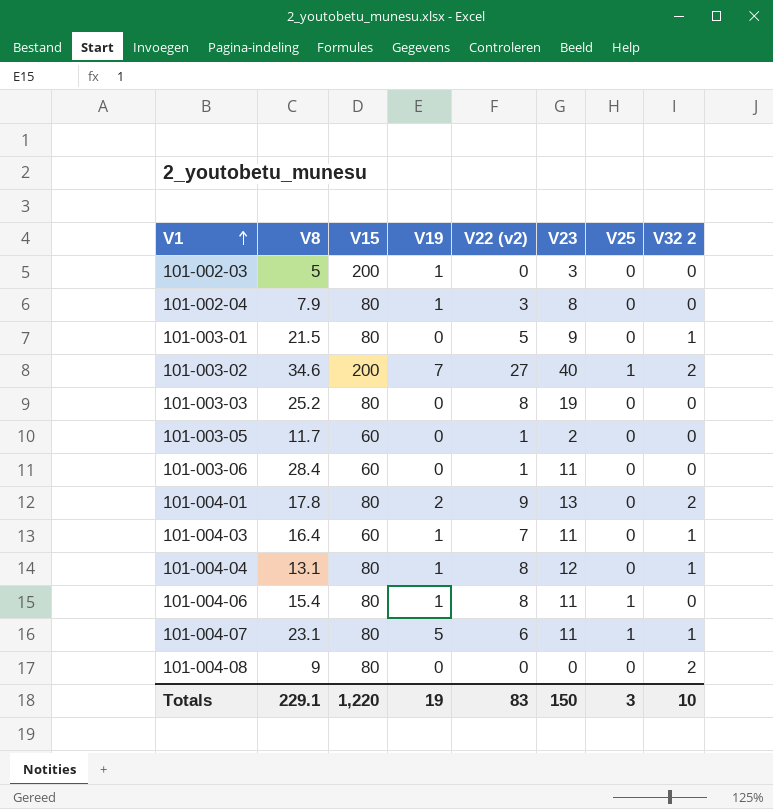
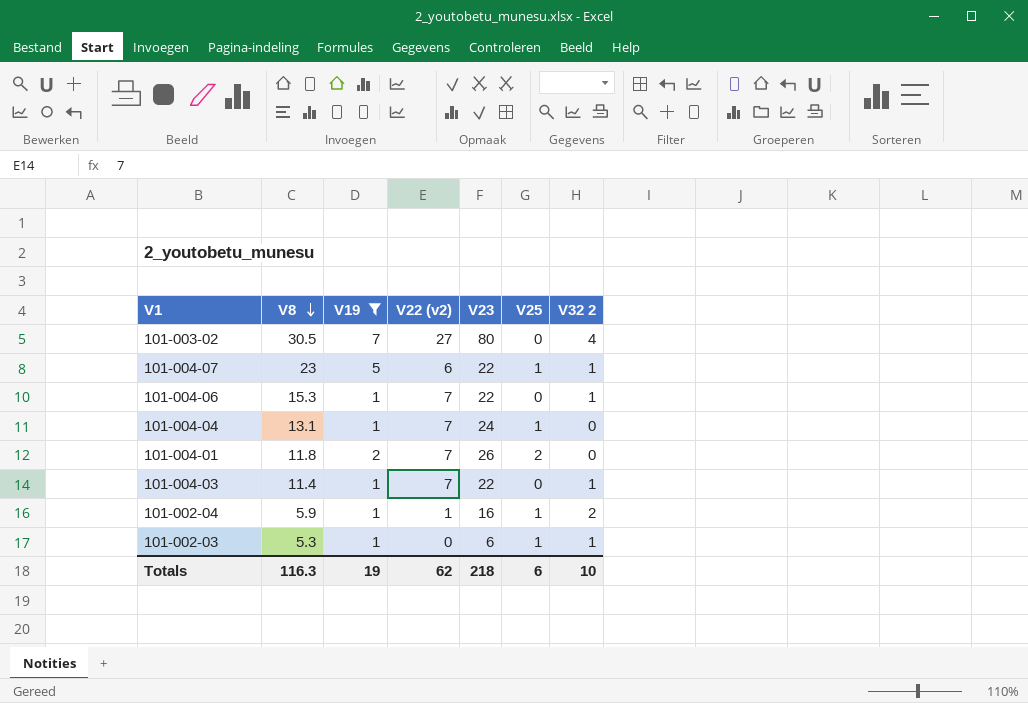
filter: none -> V19 != 0
row order: V1 ascending -> V8 descending
column V15 | position: 3 -> none
101-003-02 | V8: 34.6 -> 30.5
101-003-02 | V23: 40 -> 80
101-003-02 | V25: 1 -> 0
101-003-02 | V32 2: 2 -> 4
101-004-07 | V8: 23.1 -> 23
101-004-07 | V23: 11 -> 22
101-004-06 | V8: 15.4 -> 15.3
101-004-06 | V22 (v2): 8 -> 7
101-004-06 | V23: 11 -> 22
101-004-06 | V25: 1 -> 0
101-004-06 | V32 2: 0 -> 1
101-004-04 | V22 (v2): 8 -> 7
101-004-04 | V23: 12 -> 24
101-004-04 | V25: 0 -> 1
101-004-04 | V32 2: 1 -> 0
101-004-01 | V8: 17.8 -> 11.8
101-004-01 | V22 (v2): 9 -> 7
101-004-01 | V23: 13 -> 26
101-004-01 | V25: 0 -> 2
101-004-01 | V32 2: 2 -> 0
101-004-03 | V8: 16.4 -> 11.4
101-004-03 | V23: 11 -> 22
101-002-04 | V8: 7.9 -> 5.9
101-002-04 | V22 (v2): 3 -> 1
101-002-04 | V23: 8 -> 16
101-002-04 | V25: 0 -> 1
101-002-04 | V32 2: 0 -> 2
101-002-03 | V8: 5 -> 5.3
101-002-03 | V23: 3 -> 6
101-002-03 | V25: 0 -> 1
101-002-03 | V32 2: 0 -> 1
Totals | V8: 229.1 -> 116.3
Totals | V22 (v2): 83 -> 62
Totals | V23: 150 -> 218
Totals | V25: 3 -> 6

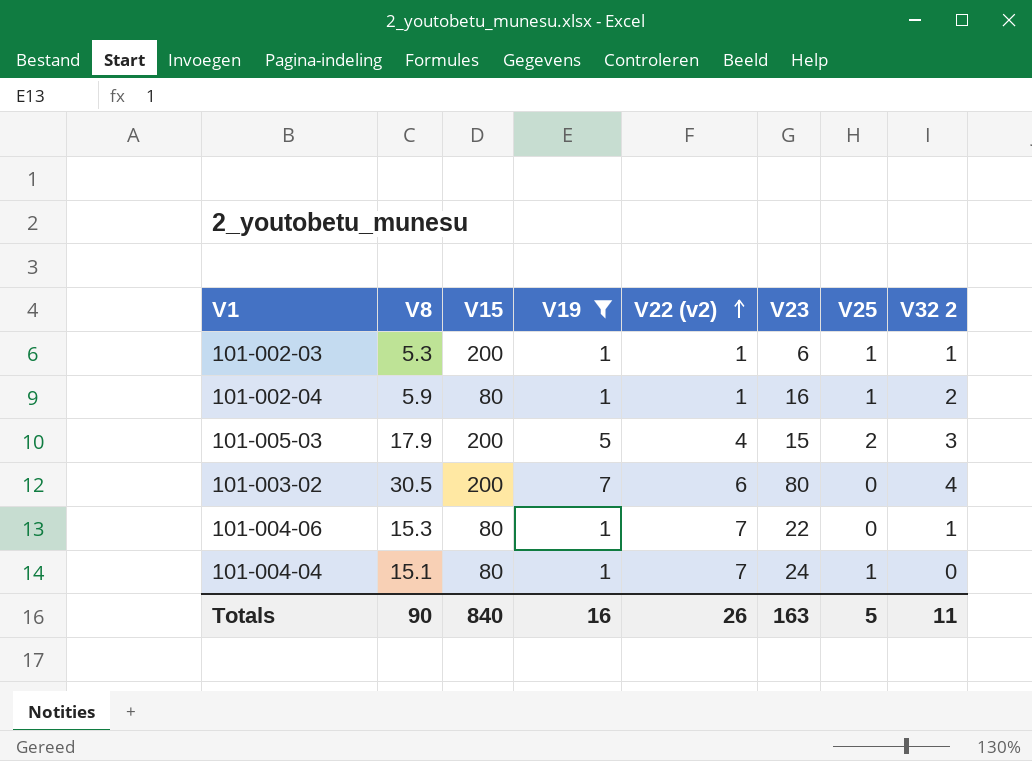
row order: V8 descending -> V22 (v2) ascending
column V15 | position: none -> 3
row 101-004-07: 23 | 5 | 6 | 22 | 1 | 1 -> none
row 101-004-01: 11.8 | 2 | 7 | 26 | 2 | 0 -> none
row 101-004-03: 11.4 | 1 | 7 | 22 | 0 | 1 -> none
101-002-03 | V22 (v2): 0 -> 1
row 101-005-03: none -> 17.9 | 200 | 5 | 4 | 15 | 2 | 3
101-003-02 | V22 (v2): 27 -> 6
101-004-04 | V8: 13.1 -> 15.1
Totals | V8: 116.3 -> 90
Totals | V19: 19 -> 16
Totals | V22 (v2): 62 -> 26
Totals | V23: 218 -> 163
Totals | V25: 6 -> 5
Totals | V32 2: 10 -> 11

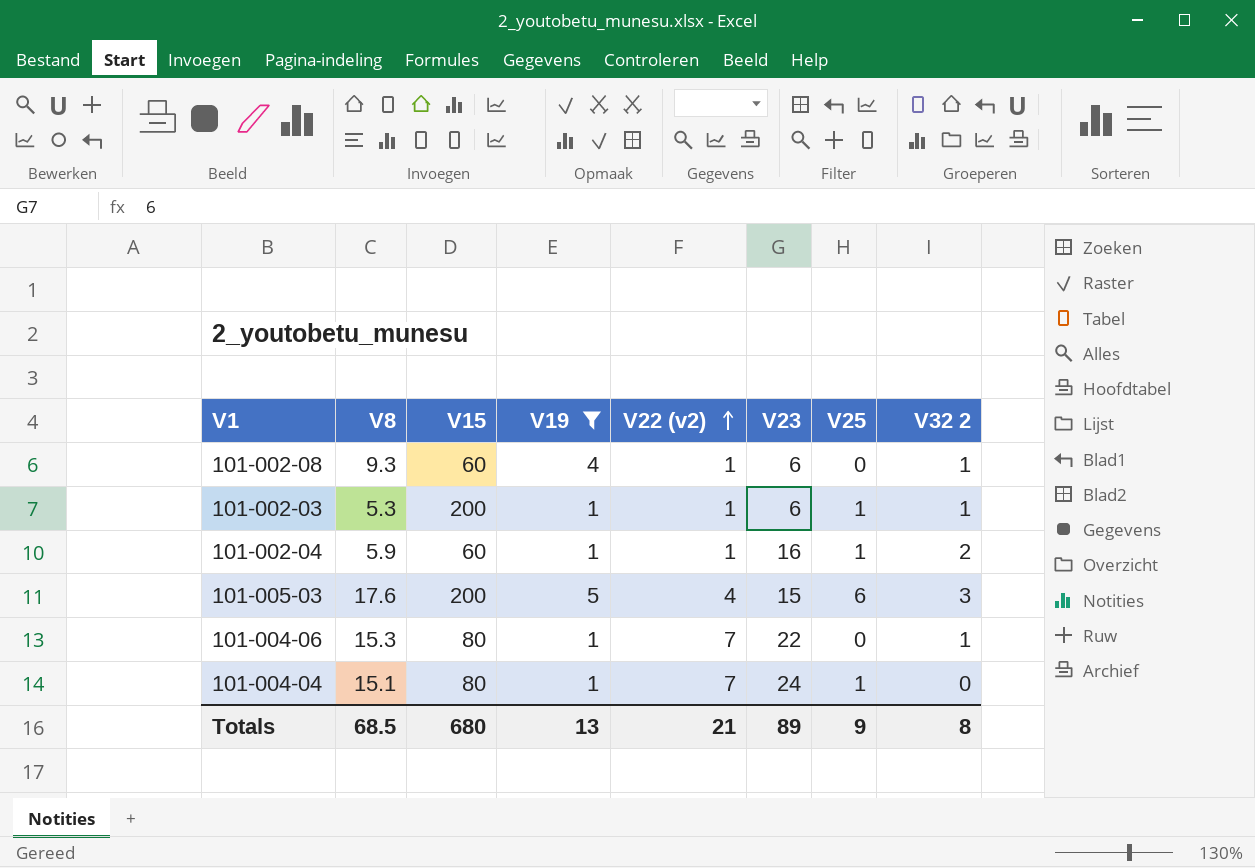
row 101-003-02: 30.5 | 200 | 7 | 6 | 80 | 0 | 4 -> none
row 101-002-08: none -> 9.3 | 60 | 4 | 1 | 6 | 0 | 1
101-002-04 | V15: 80 -> 60
101-005-03 | V8: 17.9 -> 17.6
101-005-03 | V25: 2 -> 6
Totals | V8: 90 -> 68.5
Totals | V15: 840 -> 680
Totals | V19: 16 -> 13
Totals | V22 (v2): 26 -> 21
Totals | V23: 163 -> 89
Totals | V25: 5 -> 9
Totals | V32 2: 11 -> 8

